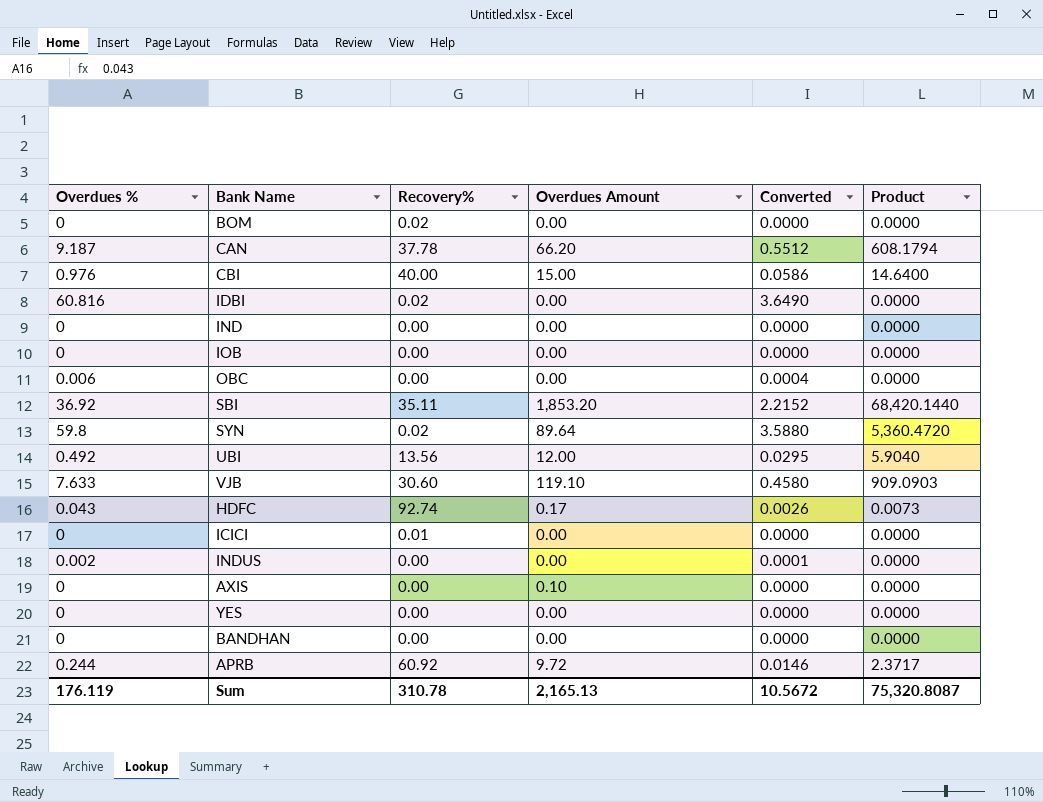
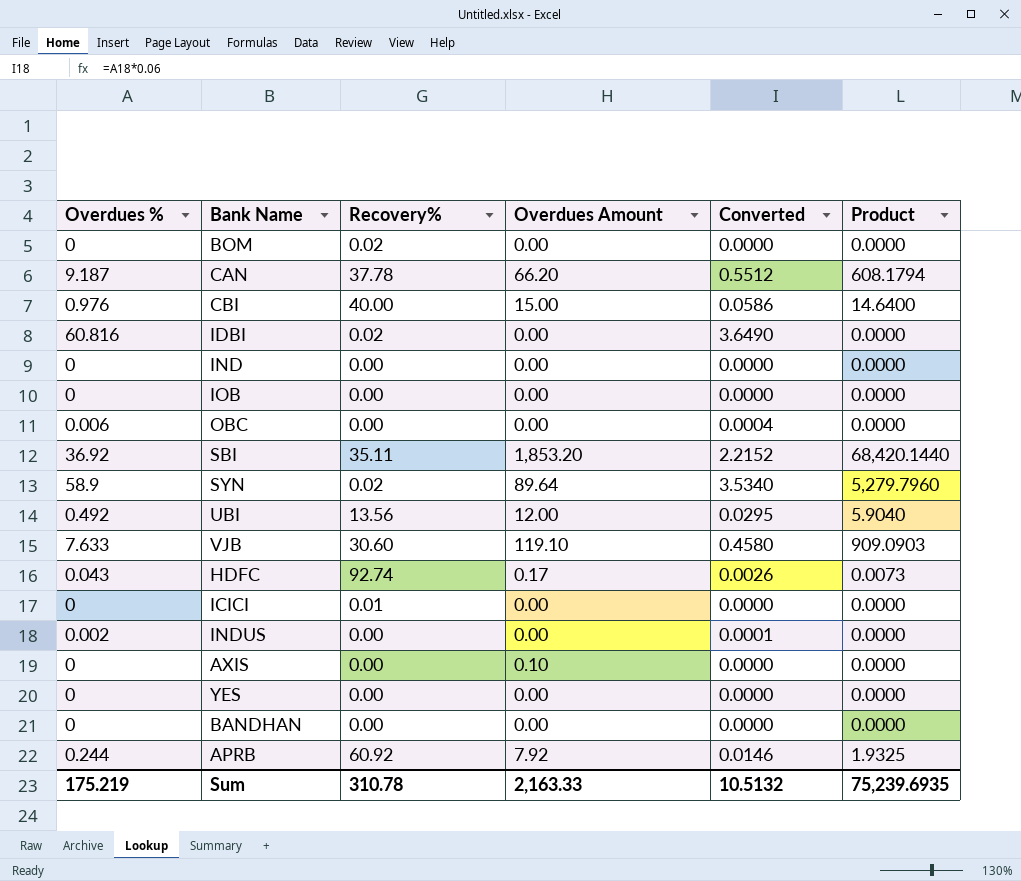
SYN | Overdues %: 59.8 -> 58.9
SYN | Converted: 3.5880 -> 3.5340
SYN | Product: 5,360.4720 -> 5,279.7960
APRB | Overdues Amount: 9.72 -> 7.92
APRB | Product: 2.3717 -> 1.9325
Sum | Overdues %: 176.119 -> 175.219
Sum | Overdues Amount: 2,165.13 -> 2,163.33
Sum | Converted: 10.5672 -> 10.5132
Sum | Product: 75,320.8087 -> 75,239.6935

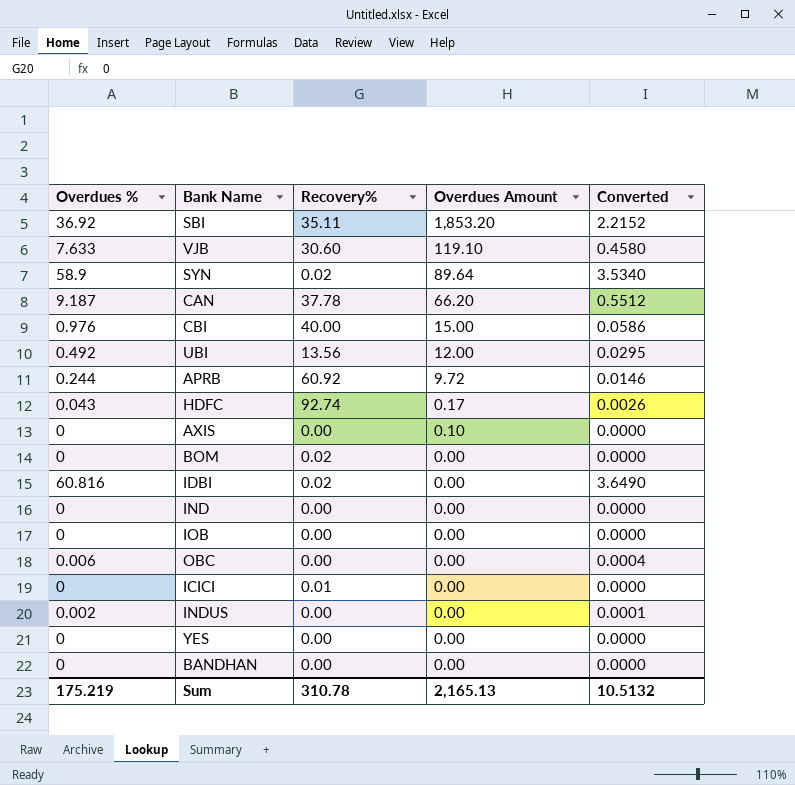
row order: none -> Overdues Amount descending
column Product | formula: [Overdues %] * [Overdues Amount] -> none
APRB | Overdues Amount: 7.92 -> 9.72
Sum | Overdues Amount: 2,163.33 -> 2,165.13

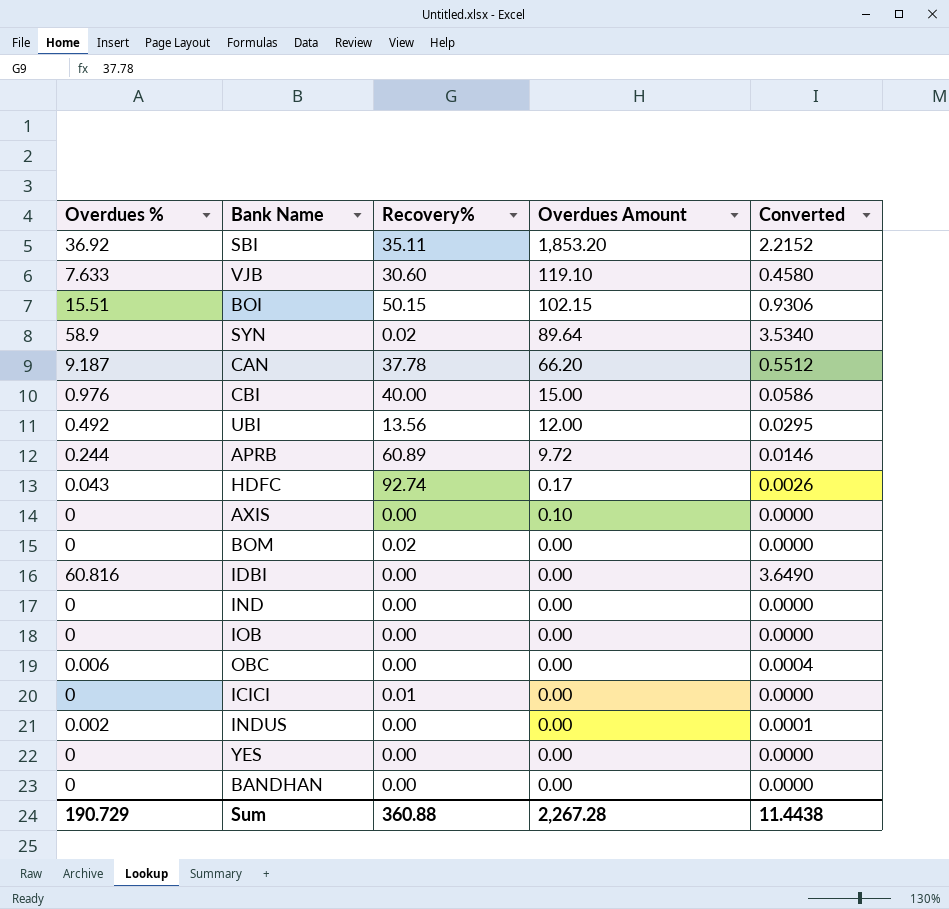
row BOI: none -> 15.51 | 50.15 | 102.15 | 0.9306
APRB | Recovery%: 60.92 -> 60.89
IDBI | Recovery%: 0.02 -> 0.00
Sum | Overdues %: 175.219 -> 190.729
Sum | Recovery%: 310.78 -> 360.88
Sum | Overdues Amount: 2,165.13 -> 2,267.28
Sum | Converted: 10.5132 -> 11.4438

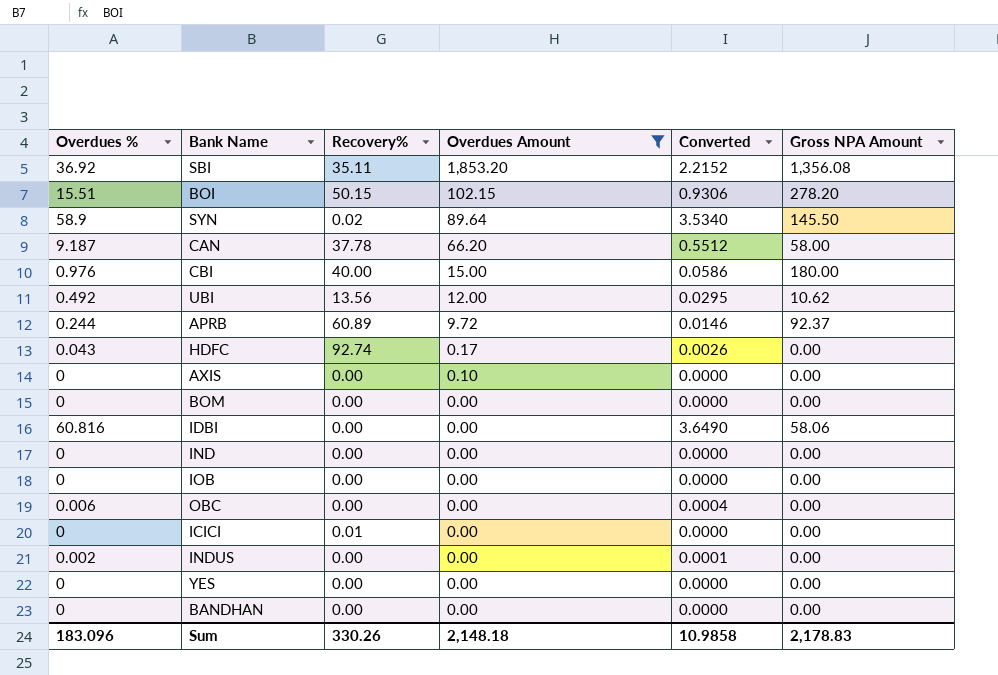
filter: none -> Overdues Amount != 119.10
column Gross NPA Amount | position: none -> 6
BOM | Recovery%: 0.02 -> 0.00
Sum | Overdues %: 190.729 -> 183.096
Sum | Recovery%: 360.88 -> 330.26
Sum | Overdues Amount: 2,267.28 -> 2,148.18
Sum | Converted: 11.4438 -> 10.9858

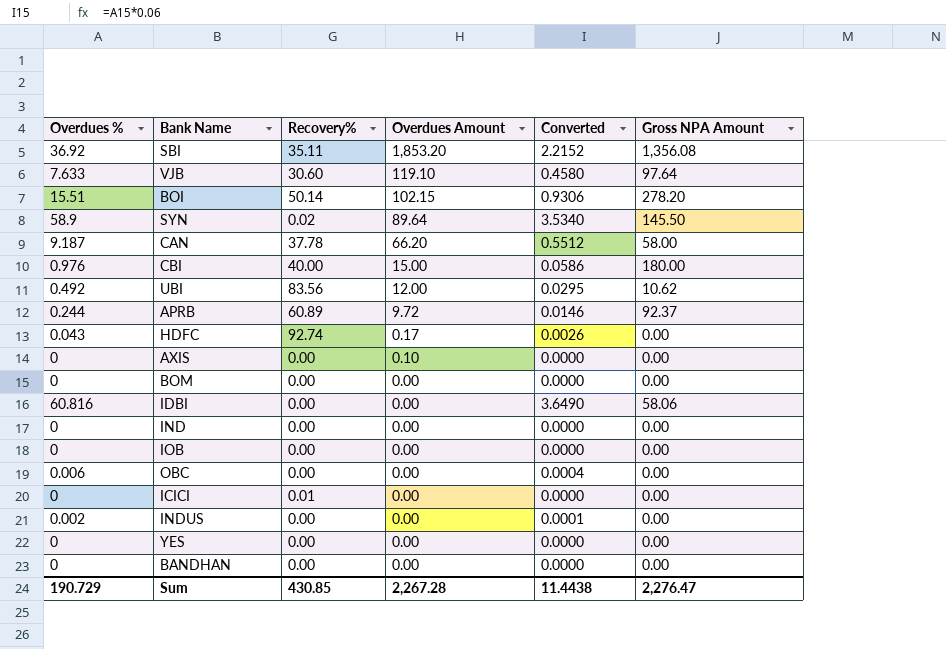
filter: Overdues Amount != 119.10 -> none
BOI | Recovery%: 50.15 -> 50.14
UBI | Recovery%: 13.56 -> 83.56
Sum | Overdues %: 183.096 -> 190.729
Sum | Recovery%: 330.26 -> 430.85
Sum | Overdues Amount: 2,148.18 -> 2,267.28
Sum | Converted: 10.9858 -> 11.4438
Sum | Gross NPA Amount: 2,178.83 -> 2,276.47

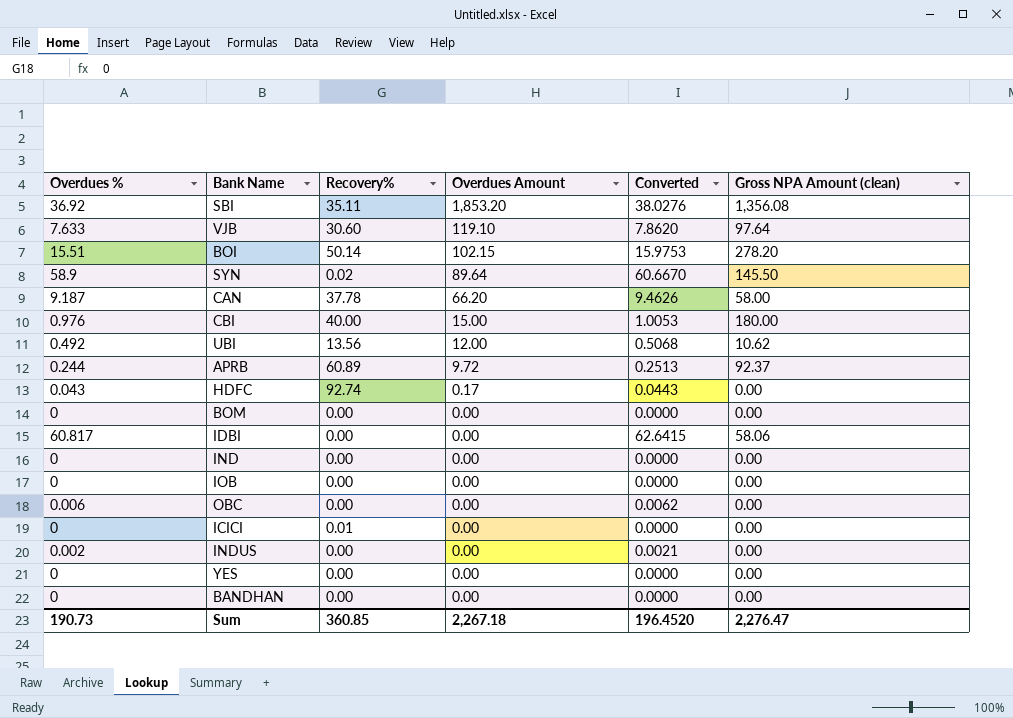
column Converted | formula: [Overdues %] * 0.06 -> [Overdues %] * 1.03
column name: Gross NPA Amount -> Gross NPA Amount (clean)
row AXIS: 0 | 0.00 | 0.10 | 0.0000 | 0.00 -> none
UBI | Recovery%: 83.56 -> 13.56
IDBI | Overdues %: 60.816 -> 60.817
Sum | Overdues %: 190.729 -> 190.73
Sum | Recovery%: 430.85 -> 360.85
Sum | Overdues Amount: 2,267.28 -> 2,267.18
Sum | Converted: 11.4438 -> 196.4520

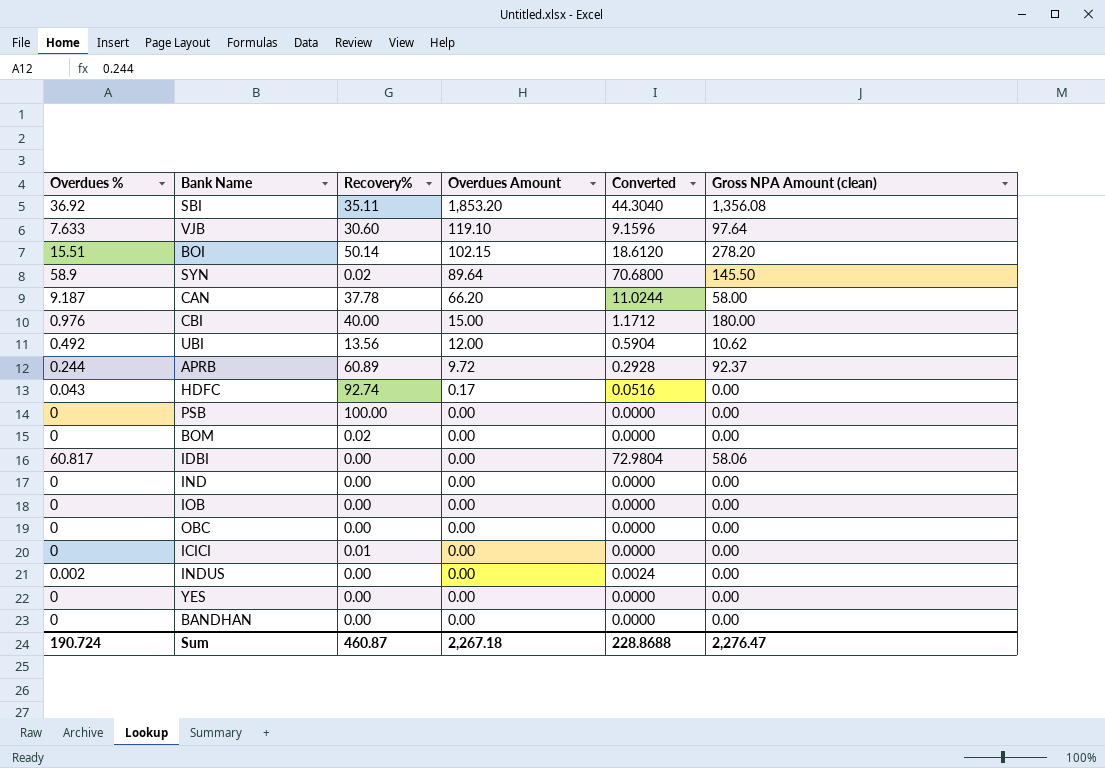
column Converted | formula: [Overdues %] * 1.03 -> [Overdues %] * 1.2
row PSB: none -> 0 | 100.00 | 0.00 | 0.0000 | 0.00
BOM | Recovery%: 0.00 -> 0.02
OBC | Overdues %: 0.006 -> 0
Sum | Overdues %: 190.73 -> 190.724
Sum | Recovery%: 360.85 -> 460.87
Sum | Converted: 196.4520 -> 228.8688

